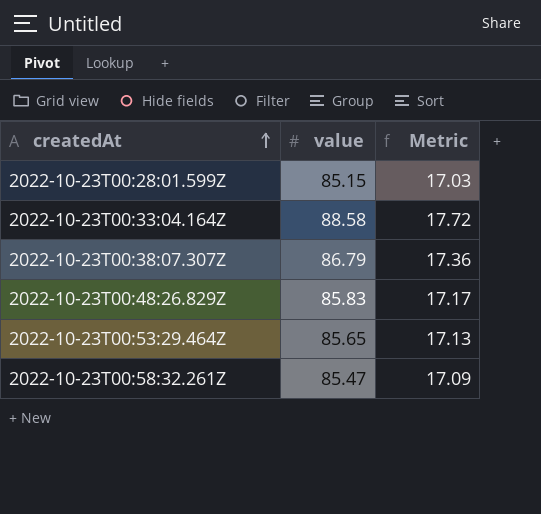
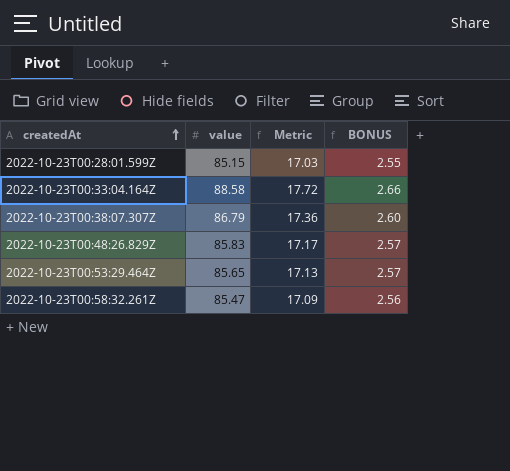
column BONUS | formula: none -> [value] * 0.03

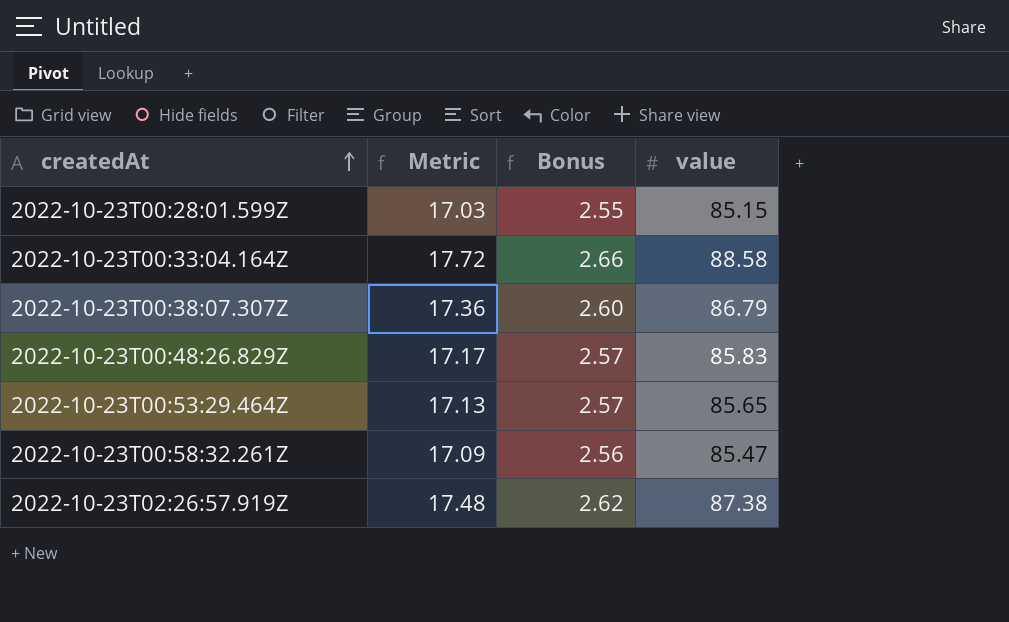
column name: BONUS -> Bonus
column value | position: 2 -> 4
row 2022-10-23T02:26:57.919Z: none -> 17.48 | 2.62 | 87.38

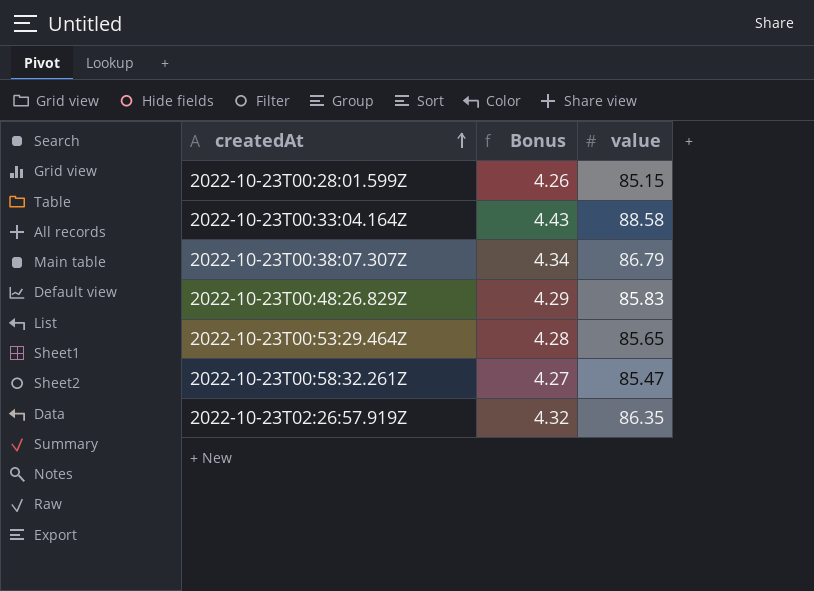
column Metric | formula: [value] * 0.2 -> none
column Bonus | formula: [value] * 0.03 -> [value] * 0.05
2022-10-23T02:26:57.919Z | value: 87.38 -> 86.35

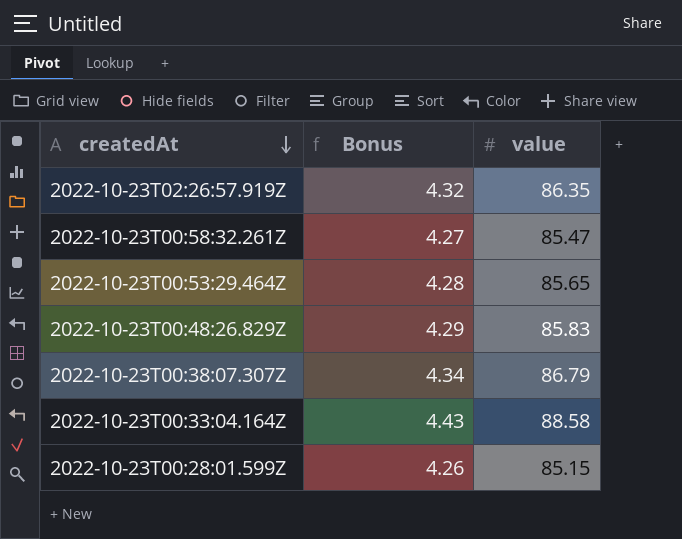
row order: createdAt ascending -> createdAt descending

